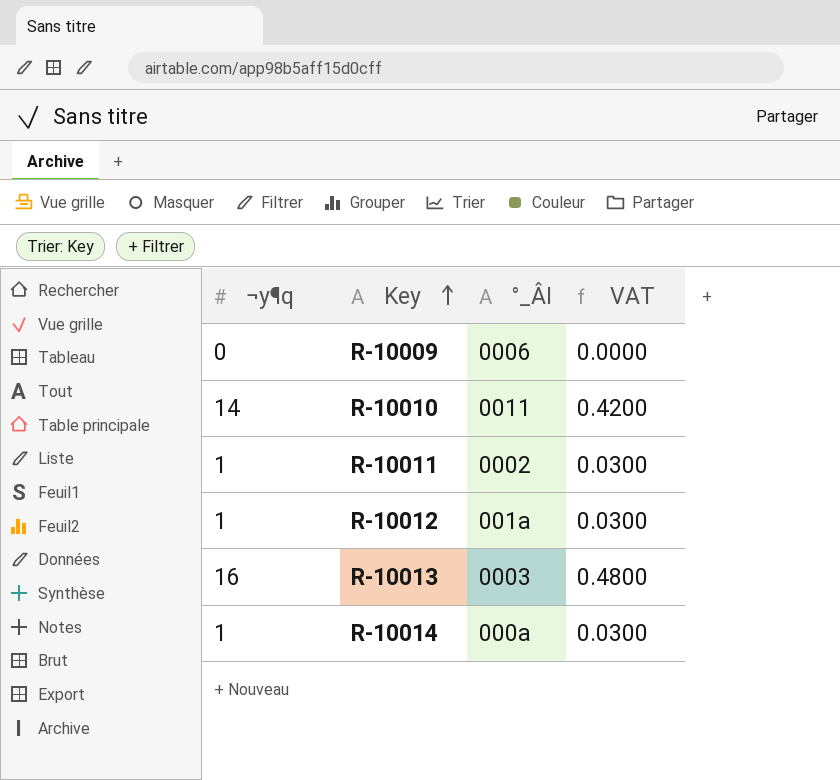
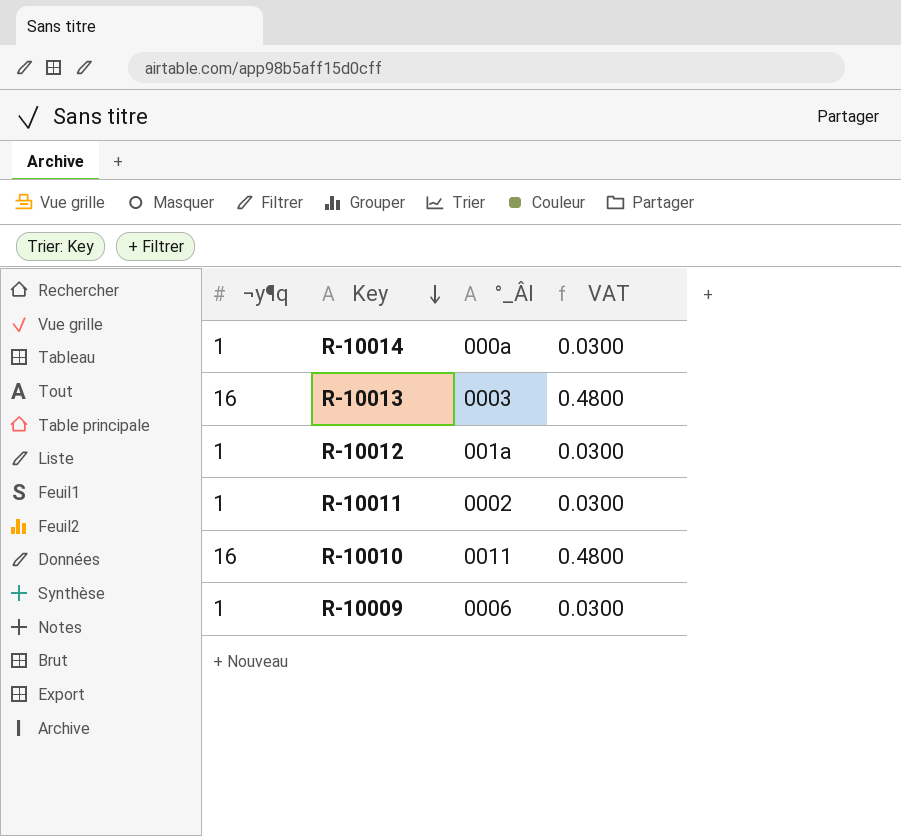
row order: Key ascending -> Key descending
R-10010 | ¬y¶q: 14 -> 16
R-10010 | VAT: 0.4200 -> 0.4800
R-10009 | ¬y¶q: 0 -> 1
R-10009 | VAT: 0.0000 -> 0.0300

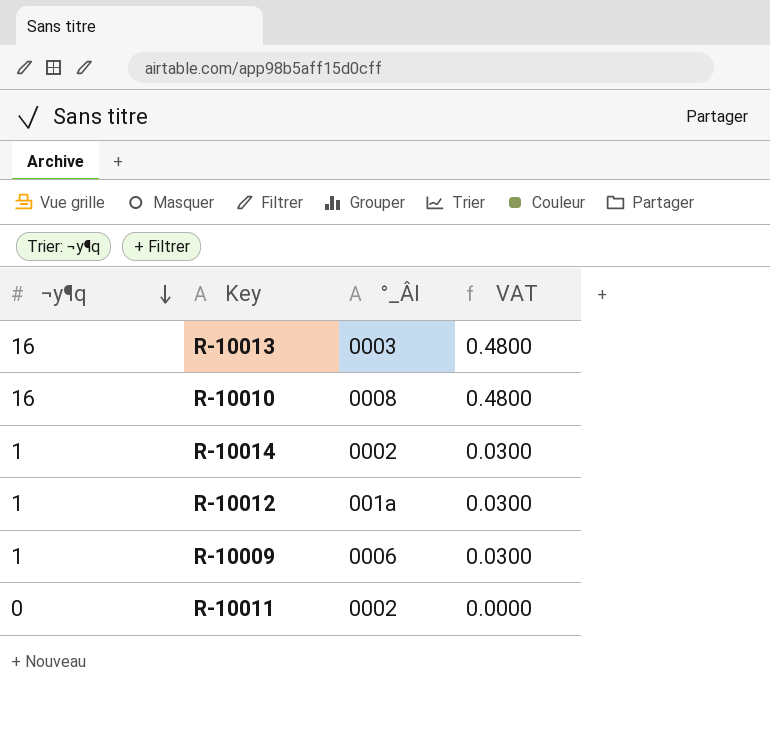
row order: Key descending -> ¬y¶q descending
R-10010 | °_ÂI: 0011 -> 0008
R-10014 | °_ÂI: 000a -> 0002
R-10011 | ¬y¶q: 1 -> 0
R-10011 | VAT: 0.0300 -> 0.0000

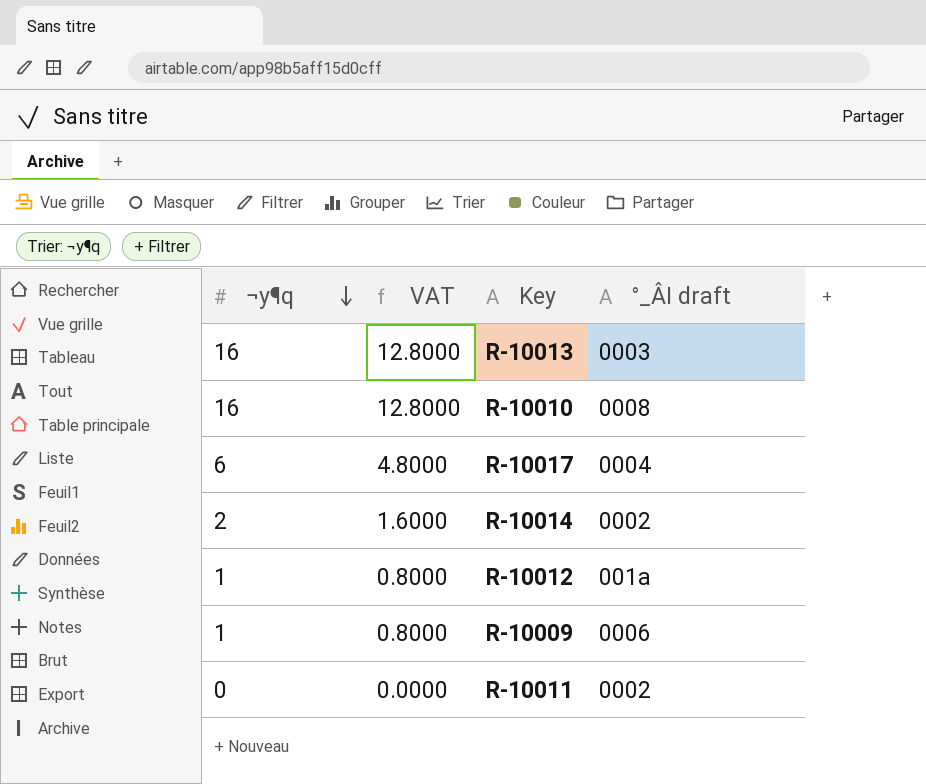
column VAT | formula: [¬y¶q] * 0.03 -> [¬y¶q] * 0.8
column VAT | position: 4 -> 2
column name: °_ÂI -> °_ÂI draft
row R-10017: none -> 6 | 4.8000 | 0004
R-10014 | ¬y¶q: 1 -> 2

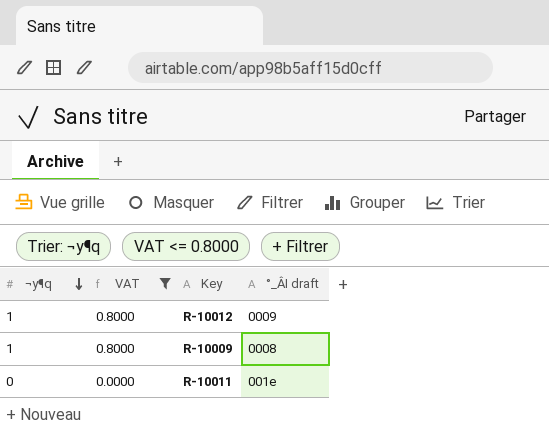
filter: none -> VAT <= 0.8000
R-10012 | °_ÂI draft: 001a -> 0009
R-10009 | °_ÂI draft: 0006 -> 0008
R-10011 | °_ÂI draft: 0002 -> 001e

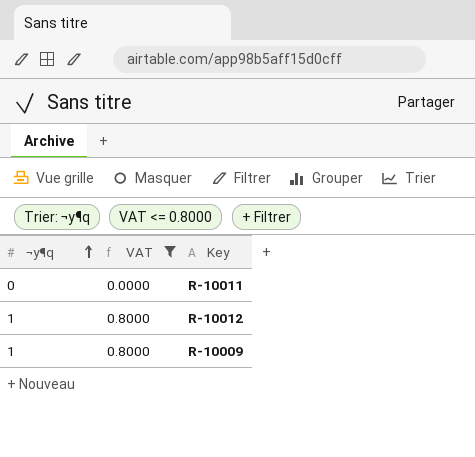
row order: ¬y¶q descending -> ¬y¶q ascending
column °_ÂI draft | position: 4 -> none

